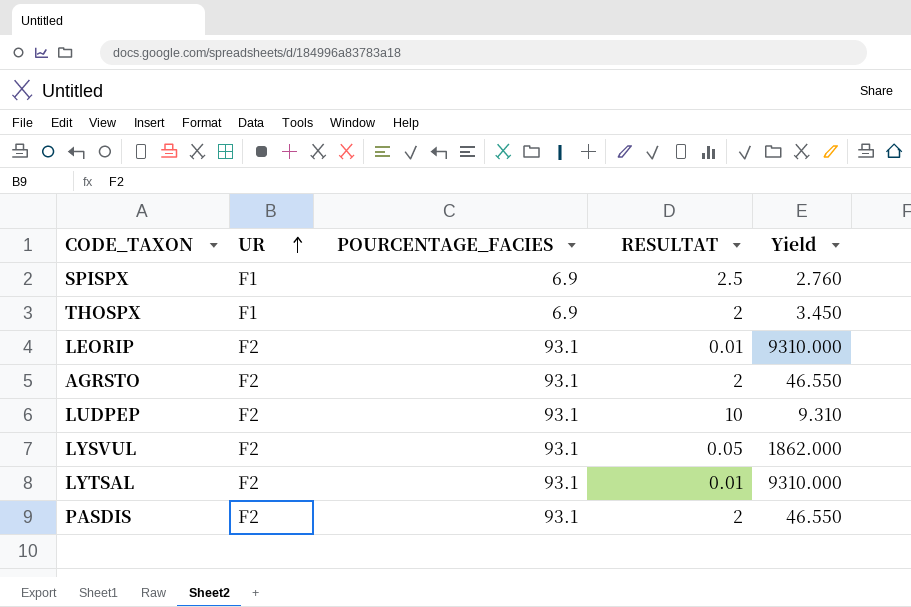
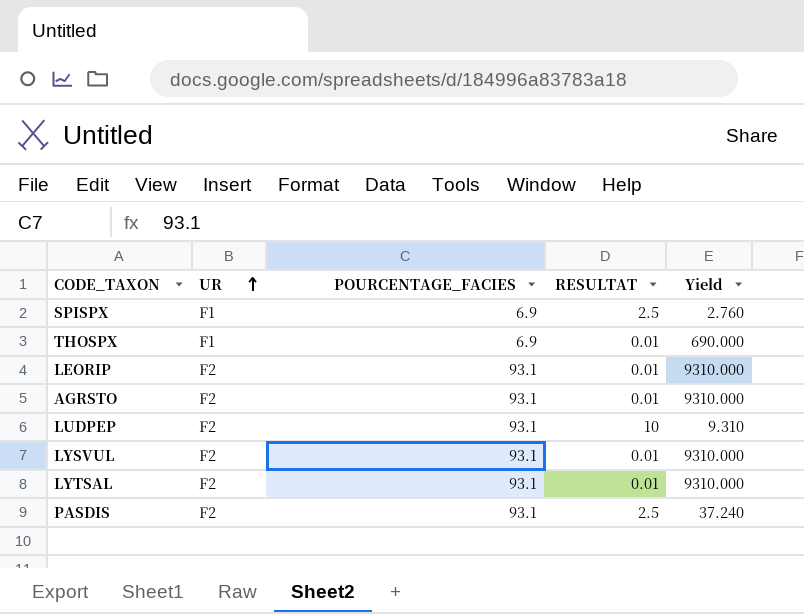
THOSPX | RESULTAT: 2 -> 0.01
THOSPX | Yield: 3.450 -> 690.000
AGRSTO | RESULTAT: 2 -> 0.01
AGRSTO | Yield: 46.550 -> 9310.000
LYSVUL | RESULTAT: 0.05 -> 0.01
LYSVUL | Yield: 1862.000 -> 9310.000
PASDIS | RESULTAT: 2 -> 2.5
PASDIS | Yield: 46.550 -> 37.240

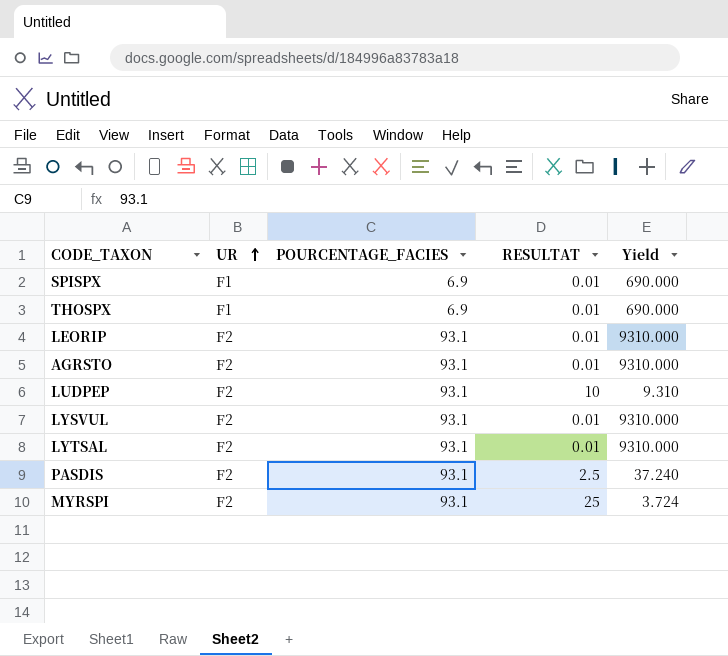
SPISPX | RESULTAT: 2.5 -> 0.01
SPISPX | Yield: 2.760 -> 690.000
row MYRSPI: none -> F2 | 93.1 | 25 | 3.724

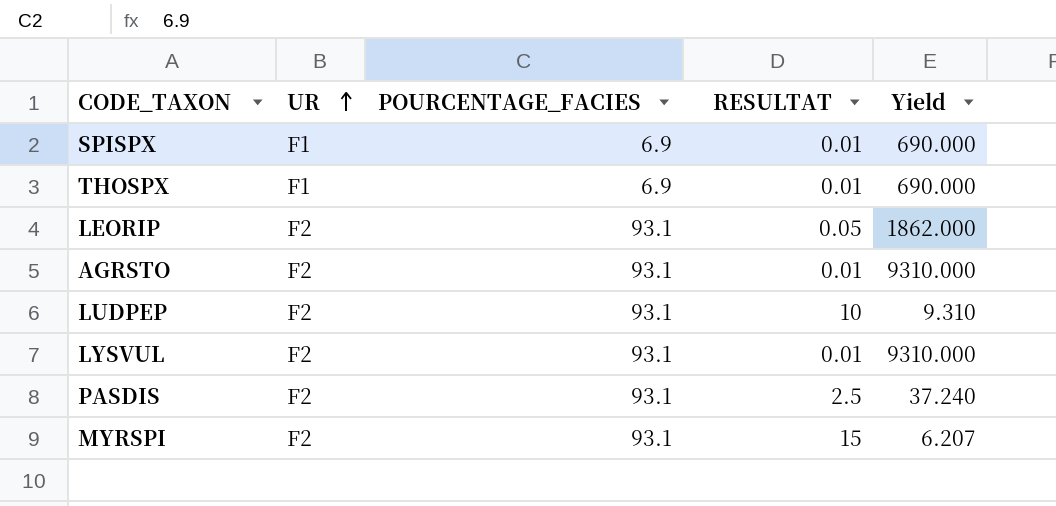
row LYTSAL: F2 | 93.1 | 0.01 | 9310.000 -> none
LEORIP | RESULTAT: 0.01 -> 0.05
LEORIP | Yield: 9310.000 -> 1862.000
MYRSPI | RESULTAT: 25 -> 15
MYRSPI | Yield: 3.724 -> 6.207

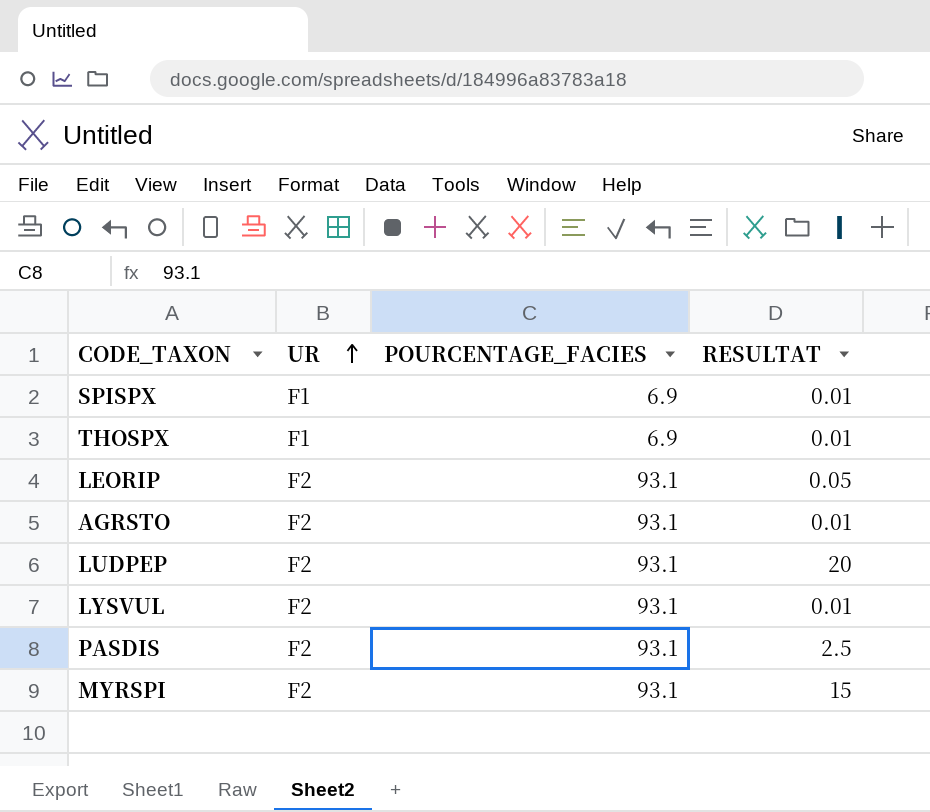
column Yield | formula: [POURCENTAGE_FACIES] / [RESULTAT] -> none
LUDPEP | RESULTAT: 10 -> 20

